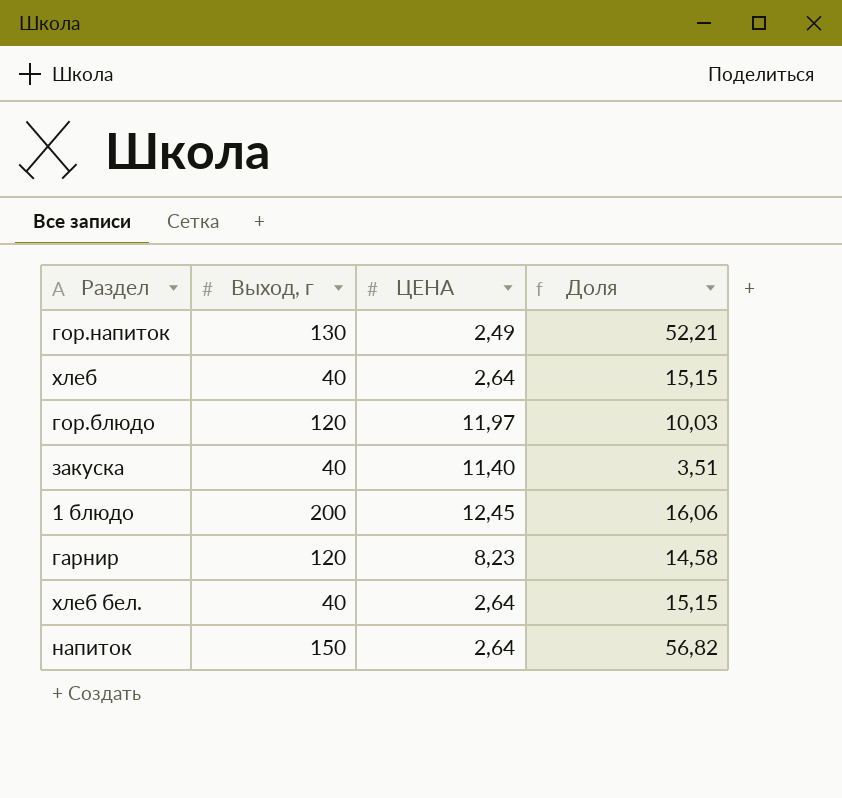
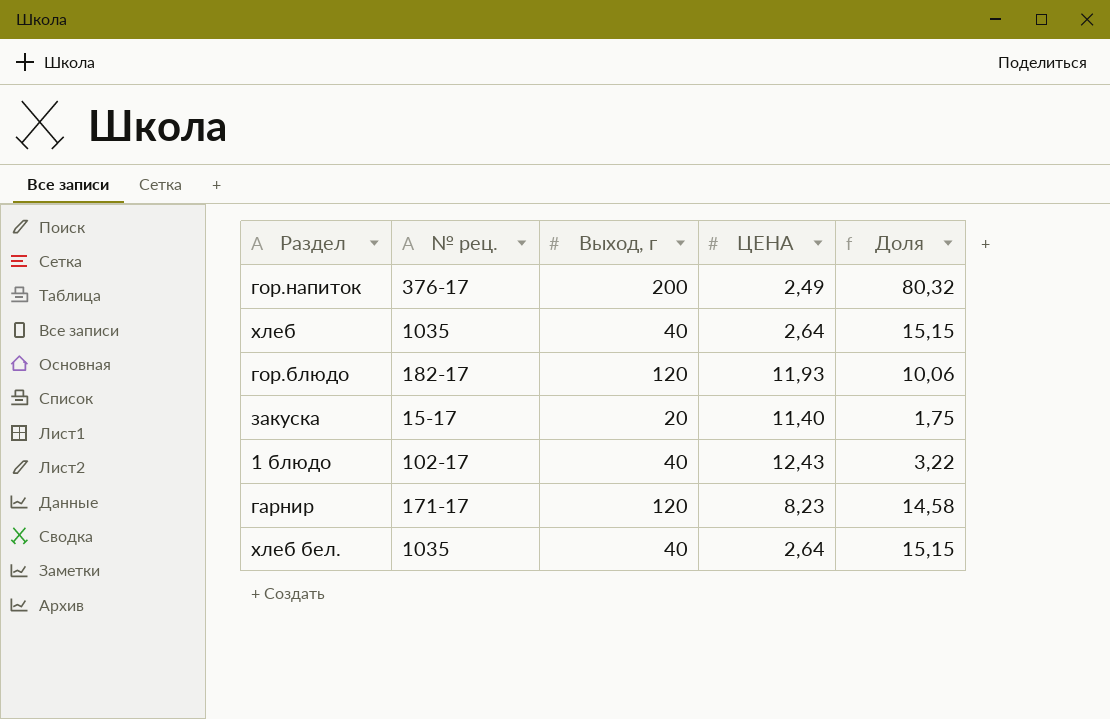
column № рец. | position: none -> 2
row напиток: 150 | 2,64 | 56,82 -> none
гор.напиток | Выход, г: 130 -> 200
гор.напиток | Доля: 52,21 -> 80,32
гор.блюдо | ЦЕНА: 11,97 -> 11,93
гор.блюдо | Доля: 10,03 -> 10,06
закуска | Выход, г: 40 -> 20
закуска | Доля: 3,51 -> 1,75
1 блюдо | Выход, г: 200 -> 40
1 блюдо | ЦЕНА: 12,45 -> 12,43
1 блюдо | Доля: 16,06 -> 3,22

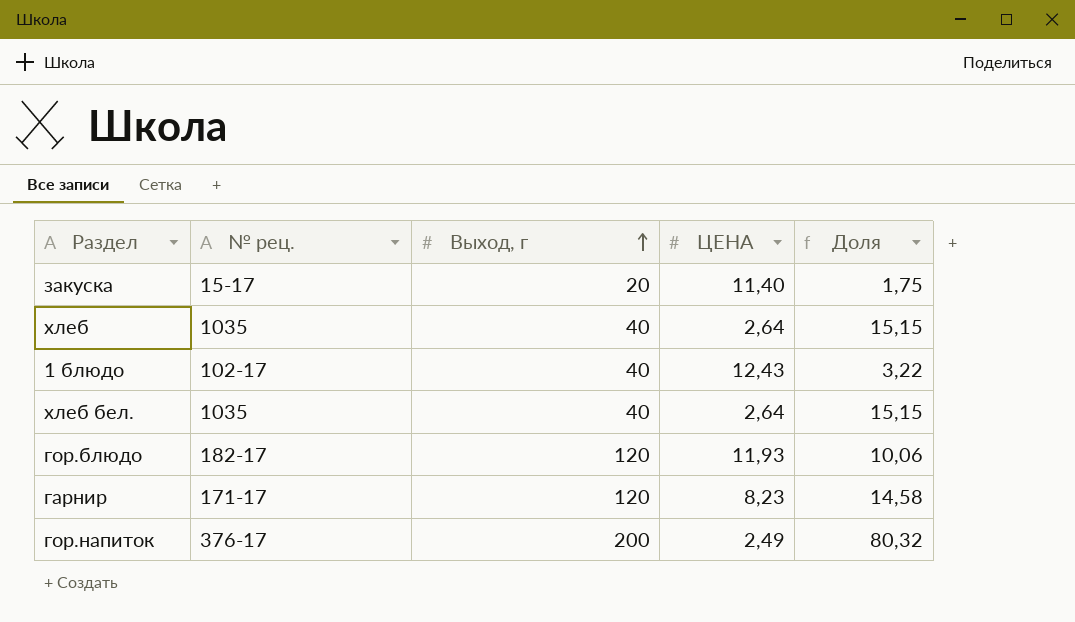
row order: none -> Выход, г ascending

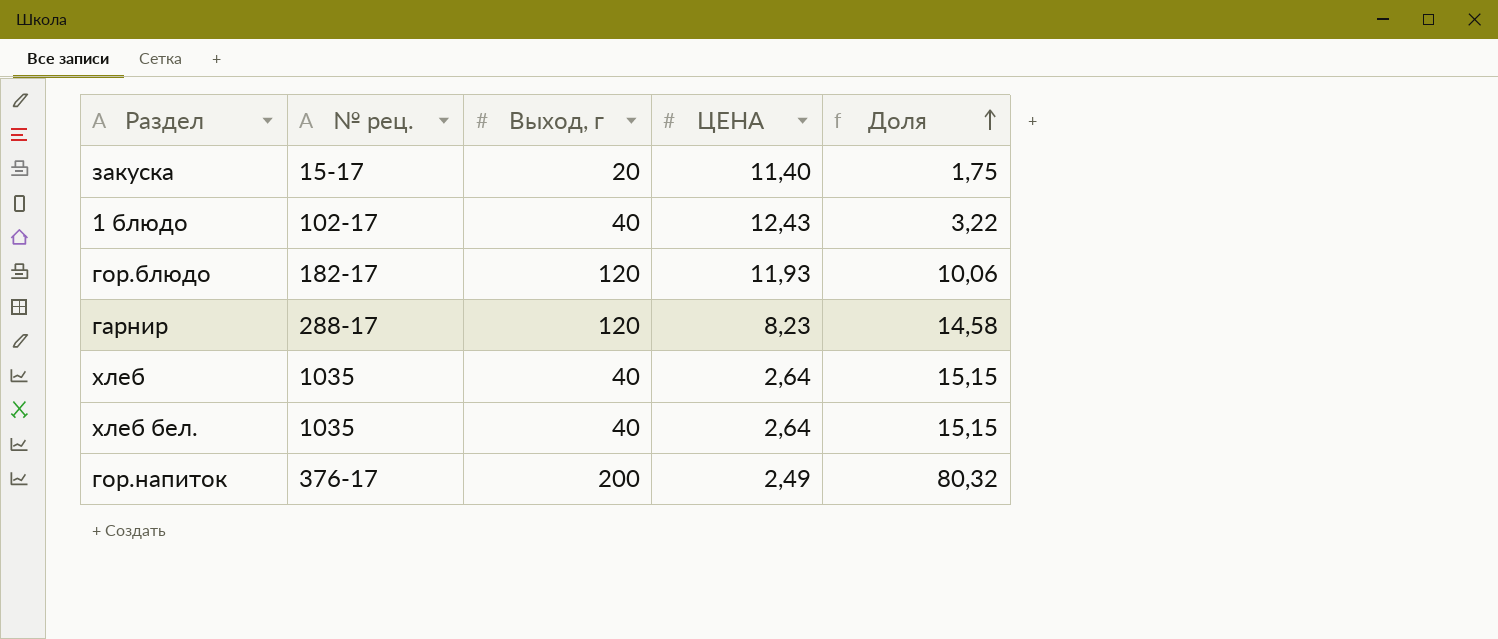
row order: Выход, г ascending -> Доля ascending
гарнир | № рец.: 171-17 -> 288-17

